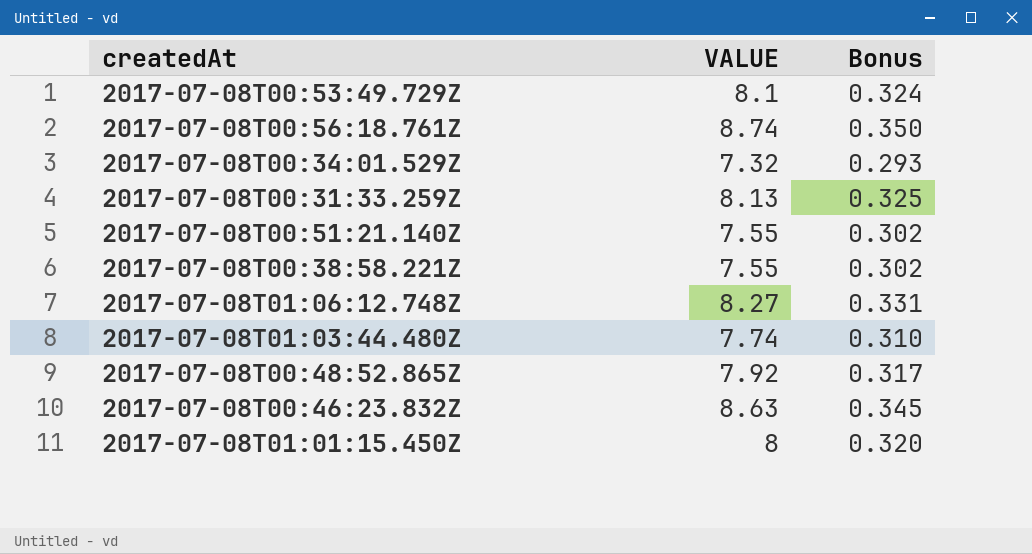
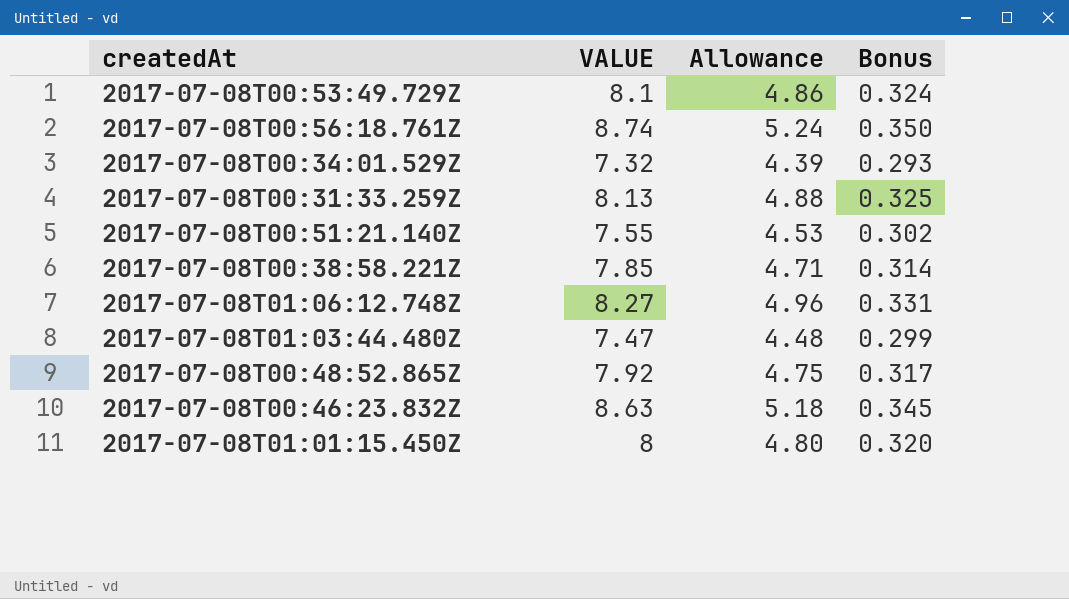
column Allowance | formula: none -> [VALUE] * 0.6
2017-07-08T00:38:58.221Z | VALUE: 7.55 -> 7.85
2017-07-08T00:38:58.221Z | Bonus: 0.302 -> 0.314
2017-07-08T01:03:44.480Z | VALUE: 7.74 -> 7.47
2017-07-08T01:03:44.480Z | Bonus: 0.310 -> 0.299

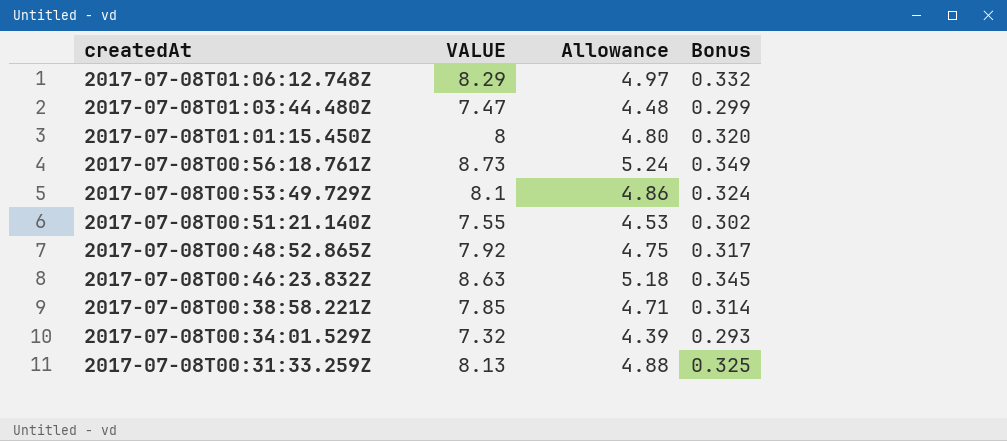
row order: none -> createdAt descending
2017-07-08T01:06:12.748Z | VALUE: 8.27 -> 8.29
2017-07-08T01:06:12.748Z | Allowance: 4.96 -> 4.97
2017-07-08T01:06:12.748Z | Bonus: 0.331 -> 0.332
2017-07-08T00:56:18.761Z | VALUE: 8.74 -> 8.73
2017-07-08T00:56:18.761Z | Bonus: 0.350 -> 0.349

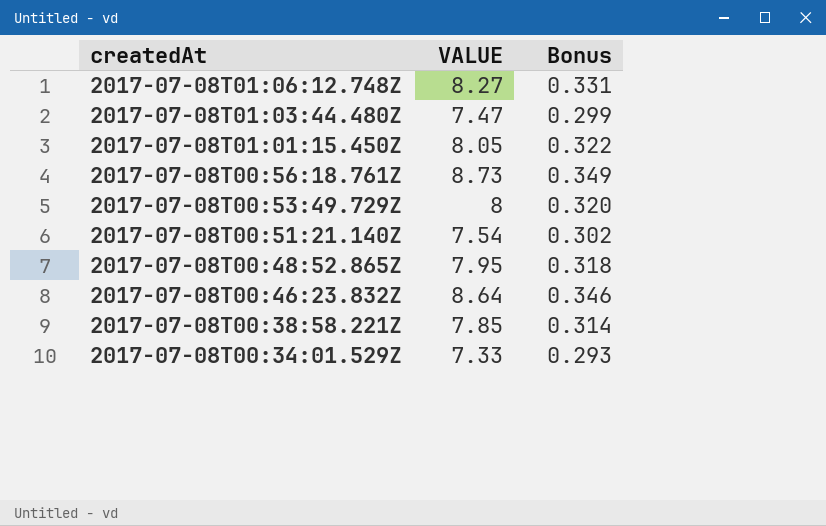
column Allowance | formula: [VALUE] * 0.6 -> none
row 2017-07-08T00:31:33.259Z: 8.13 | 4.88 | 0.325 -> none
2017-07-08T01:06:12.748Z | VALUE: 8.29 -> 8.27
2017-07-08T01:06:12.748Z | Bonus: 0.332 -> 0.331
2017-07-08T01:01:15.450Z | VALUE: 8 -> 8.05
2017-07-08T01:01:15.450Z | Bonus: 0.320 -> 0.322
2017-07-08T00:53:49.729Z | VALUE: 8.1 -> 8
2017-07-08T00:53:49.729Z | Bonus: 0.324 -> 0.320
2017-07-08T00:51:21.140Z | VALUE: 7.55 -> 7.54
2017-07-08T00:48:52.865Z | VALUE: 7.92 -> 7.95
2017-07-08T00:48:52.865Z | Bonus: 0.317 -> 0.318
2017-07-08T00:46:23.832Z | VALUE: 8.63 -> 8.64
2017-07-08T00:46:23.832Z | Bonus: 0.345 -> 0.346
2017-07-08T00:34:01.529Z | VALUE: 7.32 -> 7.33

